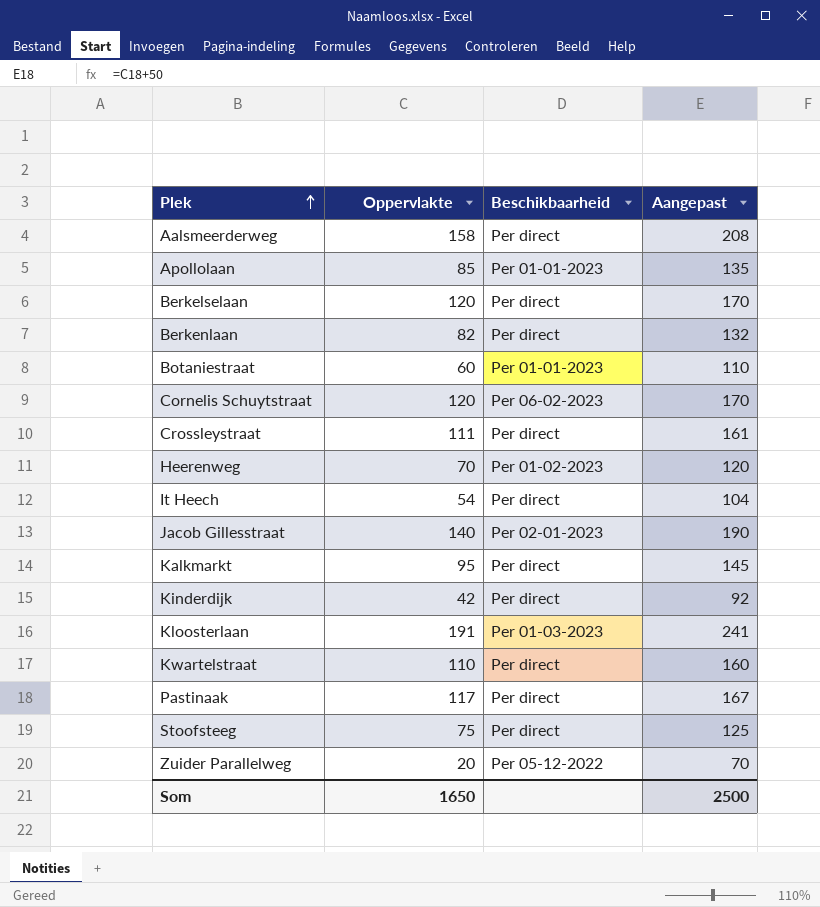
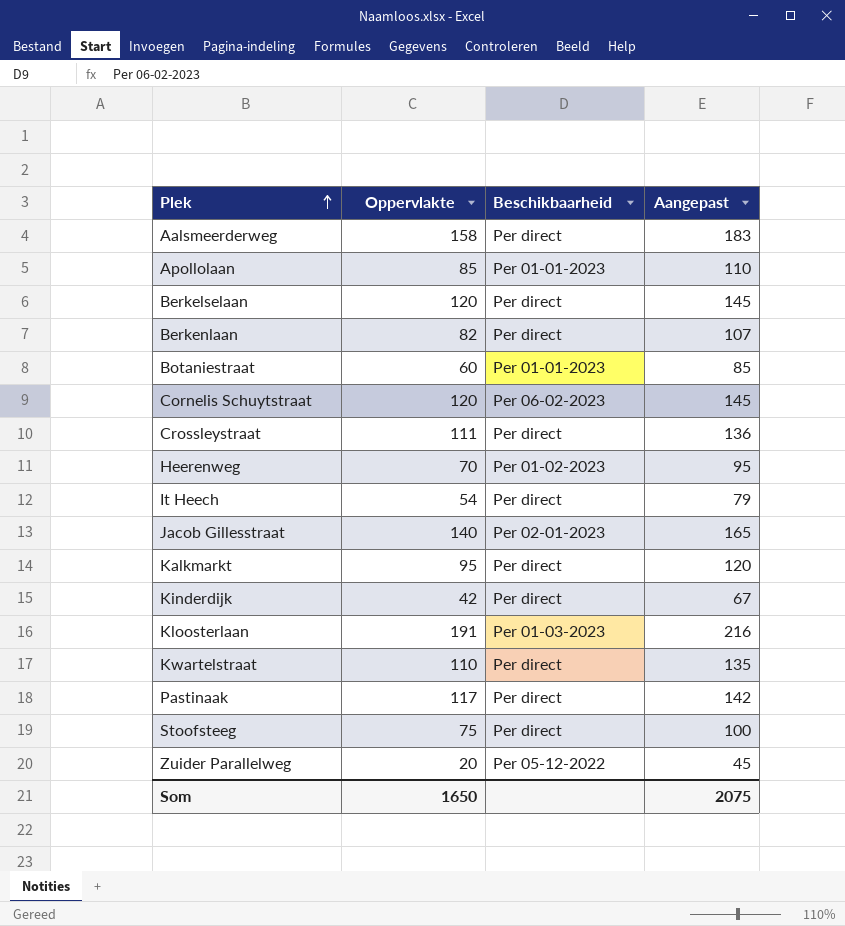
column Aangepast | formula: [Oppervlakte] + 50 -> [Oppervlakte] + 25
Som | Aangepast: 2500 -> 2075

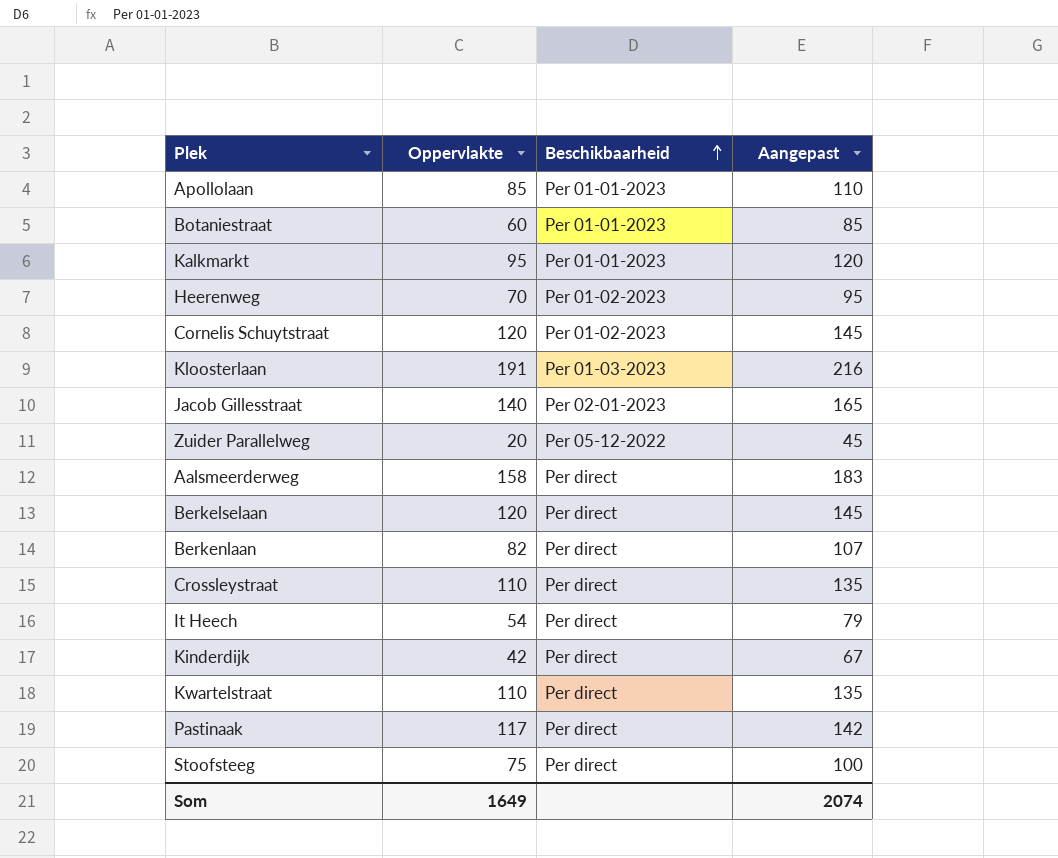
row order: Plek ascending -> Beschikbaarheid ascending
Kalkmarkt | Beschikbaarheid: Per direct -> Per 01-01-2023
Cornelis Schuytstraat | Beschikbaarheid: Per 06-02-2023 -> Per 01-02-2023
Crossleystraat | Oppervlakte: 111 -> 110
Crossleystraat | Aangepast: 136 -> 135
Som | Oppervlakte: 1650 -> 1649
Som | Aangepast: 2075 -> 2074

